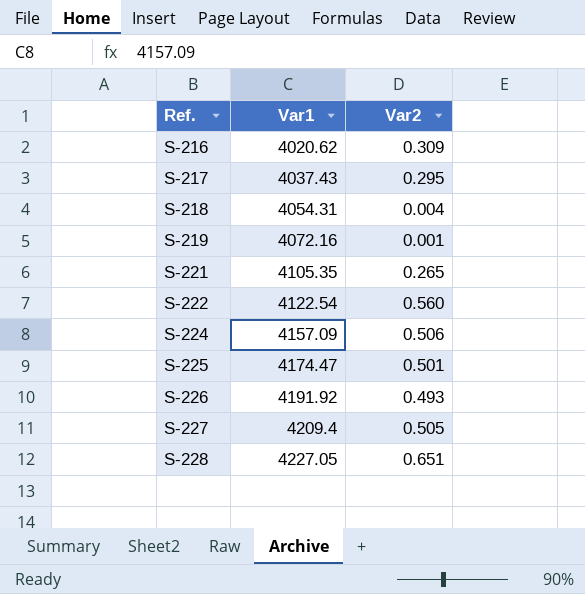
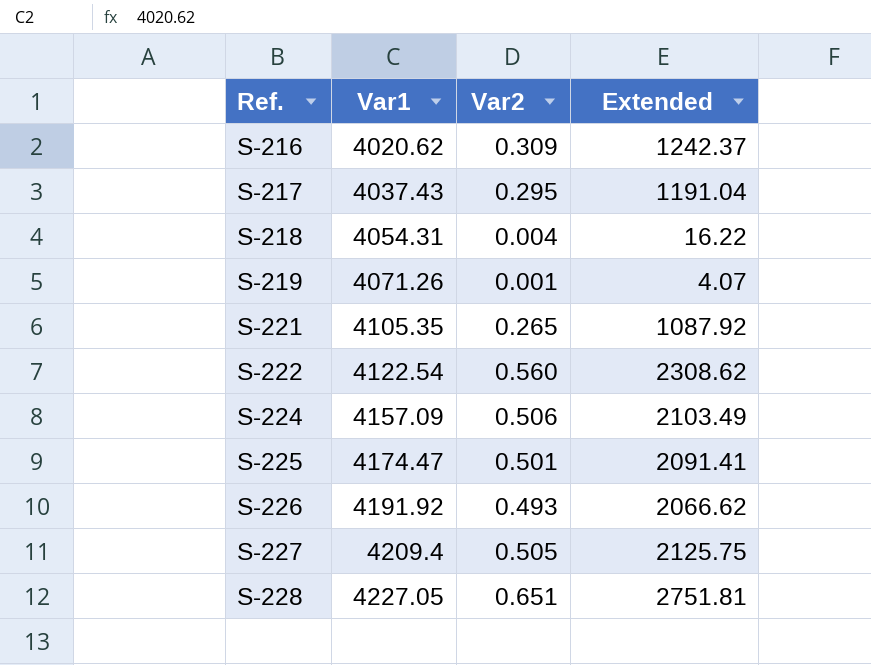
column Extended | formula: none -> [Var1] * [Var2]
S-219 | Var1: 4072.16 -> 4071.26

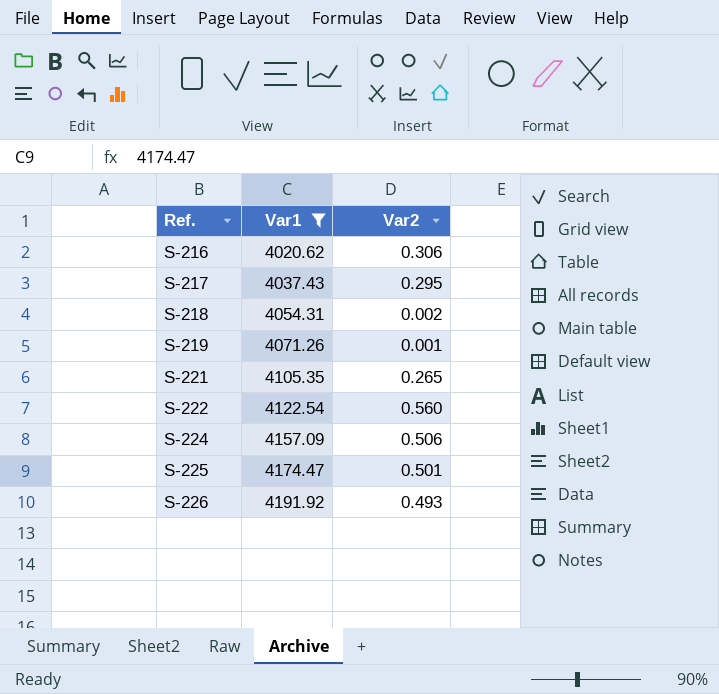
filter: none -> Var1 <= 4191.92
column Extended | formula: [Var1] * [Var2] -> none
S-216 | Var2: 0.309 -> 0.306
S-218 | Var2: 0.004 -> 0.002

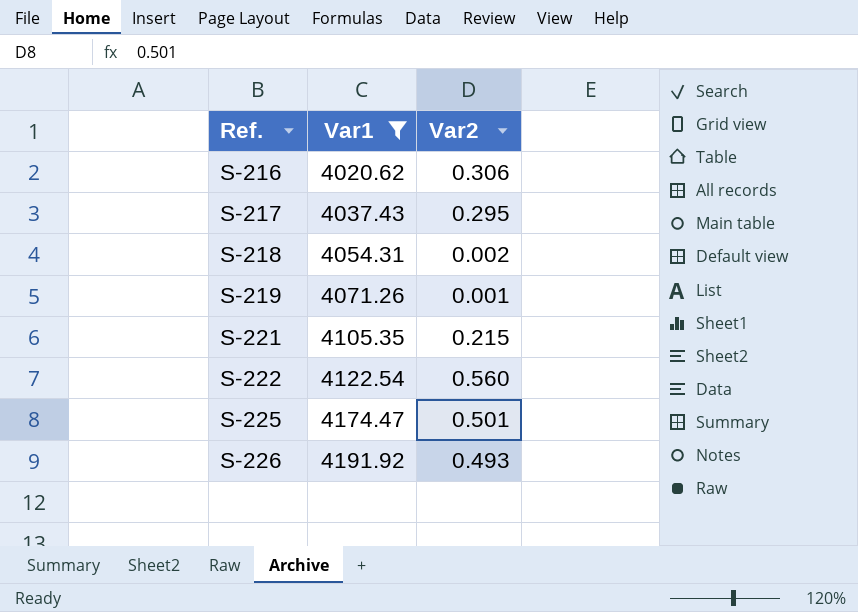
row S-224: 4157.09 | 0.506 -> none
S-221 | Var2: 0.265 -> 0.215

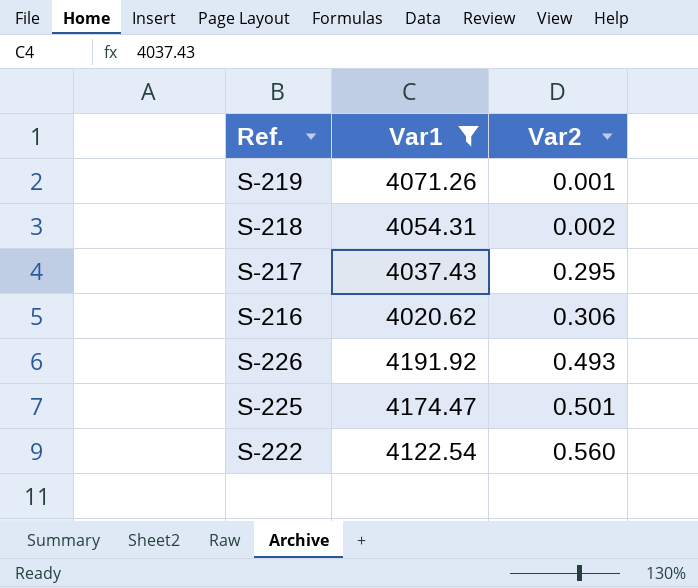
row order: Ref. ascending -> Var2 ascending
row S-221: 4105.35 | 0.215 -> none

